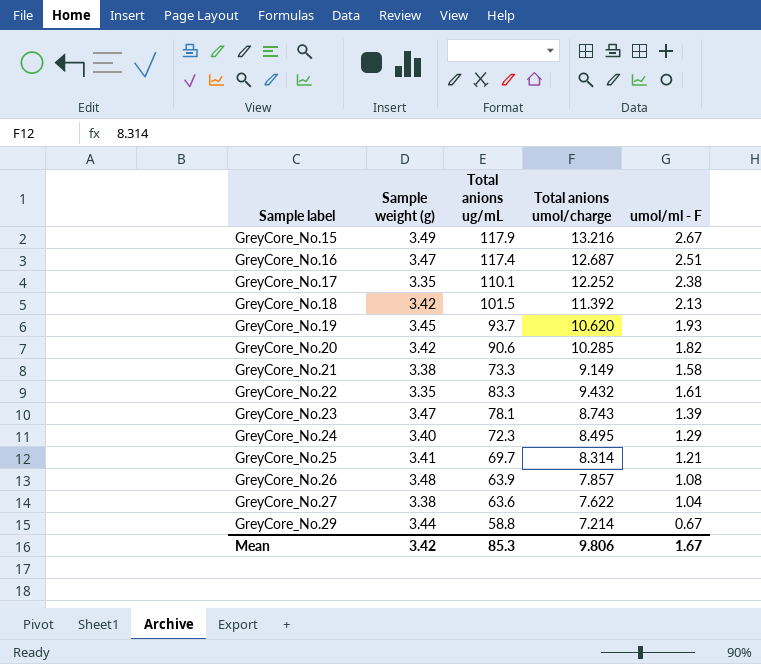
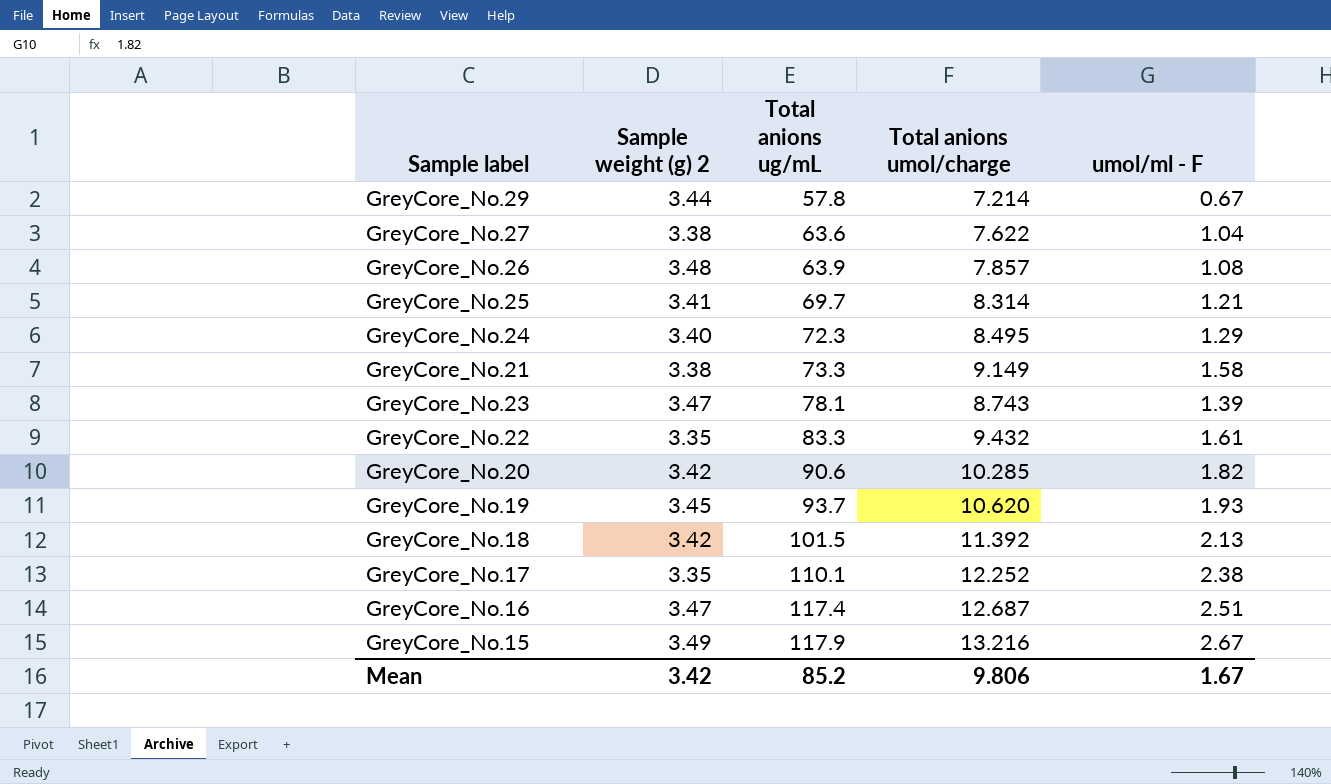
row order: Sample label ascending -> Total anions ug/mL ascending
column name: Sample weight (g) -> Sample weight (g) 2
GreyCore_No.29 | Total anions ug/mL: 58.8 -> 57.8
Mean | Total anions ug/mL: 85.3 -> 85.2

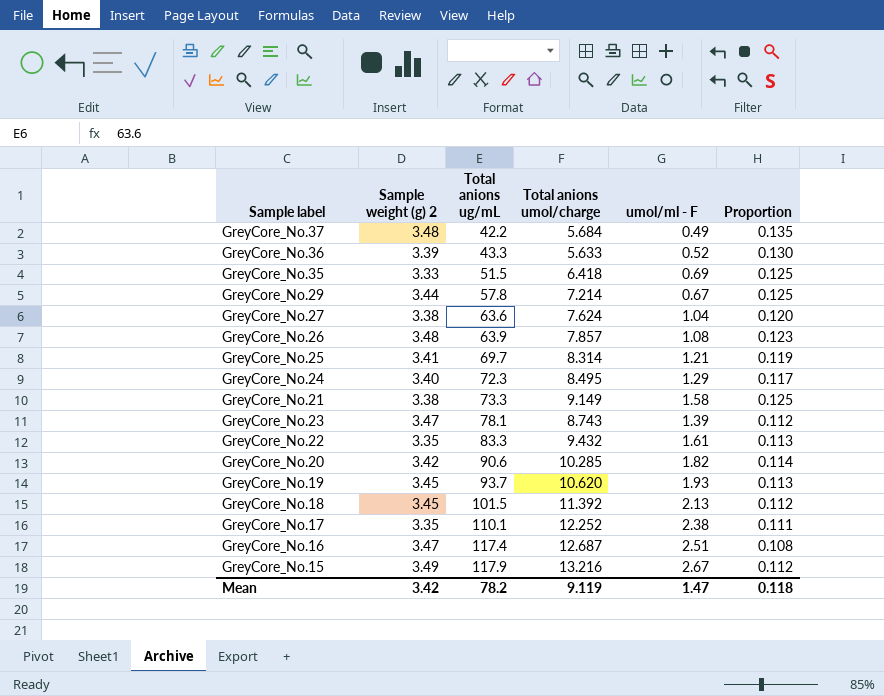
column Proportion | formula: none -> [Total anions umol/charge] / [Total anions ug/mL]
row GreyCore_No.37: none -> 3.48 | 42.2 | 5.684 | 0.49 | 0.135
row GreyCore_No.36: none -> 3.39 | 43.3 | 5.633 | 0.52 | 0.130
row GreyCore_No.35: none -> 3.33 | 51.5 | 6.418 | 0.69 | 0.125
GreyCore_No.27 | Total anions umol/charge: 7.622 -> 7.624
GreyCore_No.18 | Sample weight (g) 2: 3.42 -> 3.45
Mean | Total anions ug/mL: 85.2 -> 78.2
Mean | Total anions umol/charge: 9.806 -> 9.119
Mean | umol/ml - F: 1.67 -> 1.47

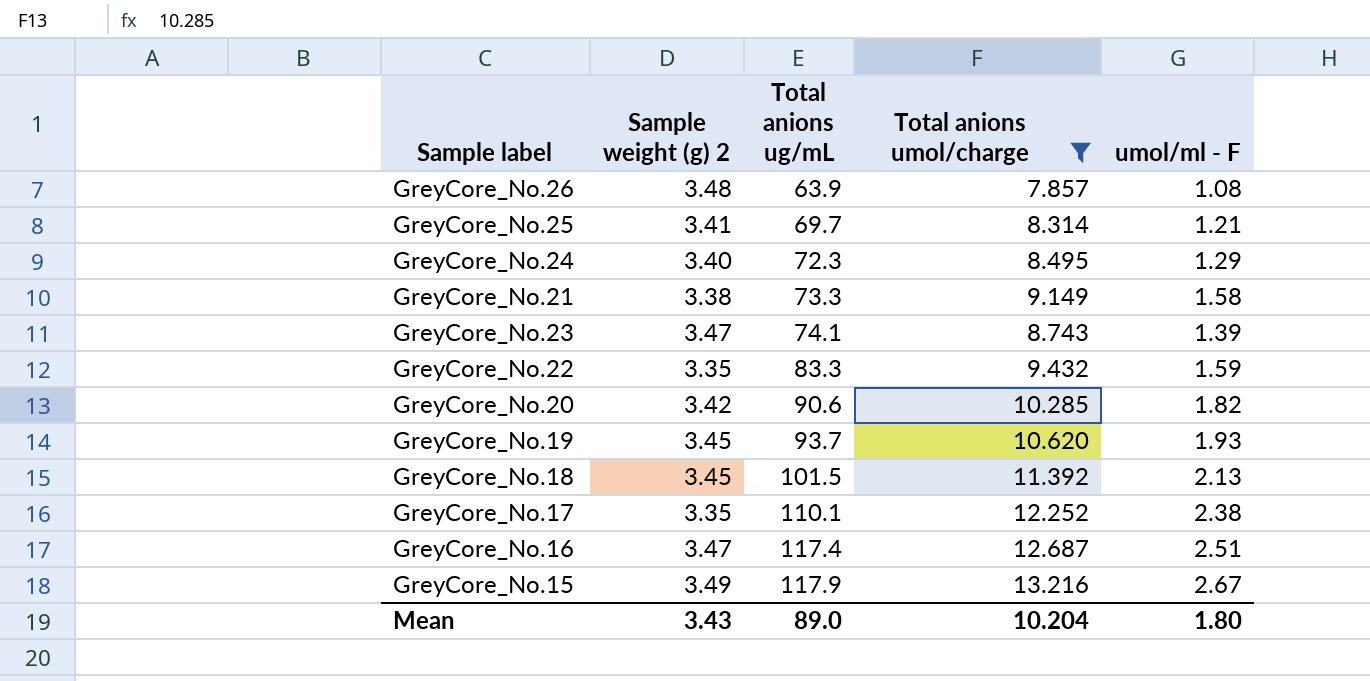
filter: none -> Total anions umol/charge >= 7.857
column Proportion | formula: [Total anions umol/charge] / [Total anions ug/mL] -> none
GreyCore_No.23 | Total anions ug/mL: 78.1 -> 74.1
GreyCore_No.22 | umol/ml - F: 1.61 -> 1.59
Mean | Sample weight (g) 2: 3.42 -> 3.43
Mean | Total anions ug/mL: 78.2 -> 89.0
Mean | Total anions umol/charge: 9.119 -> 10.204
Mean | umol/ml - F: 1.47 -> 1.80

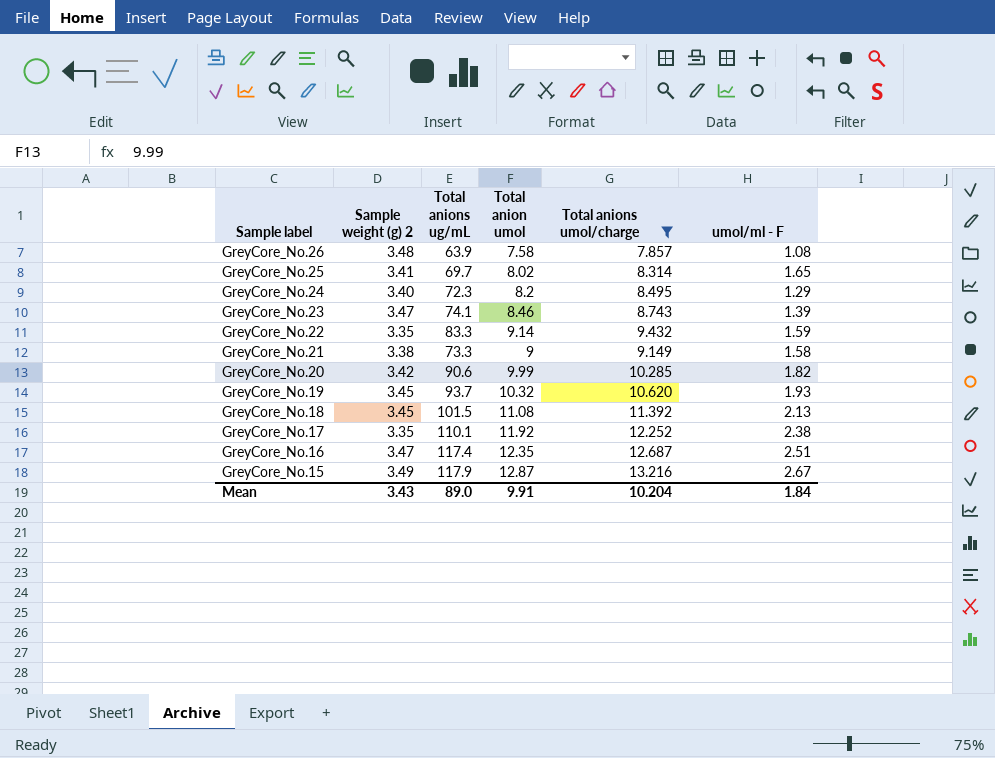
row order: Total anions ug/mL ascending -> Sample label descending
column Total anion umol | position: none -> 4
GreyCore_No.25 | umol/ml - F: 1.21 -> 1.65
Mean | umol/ml - F: 1.80 -> 1.84

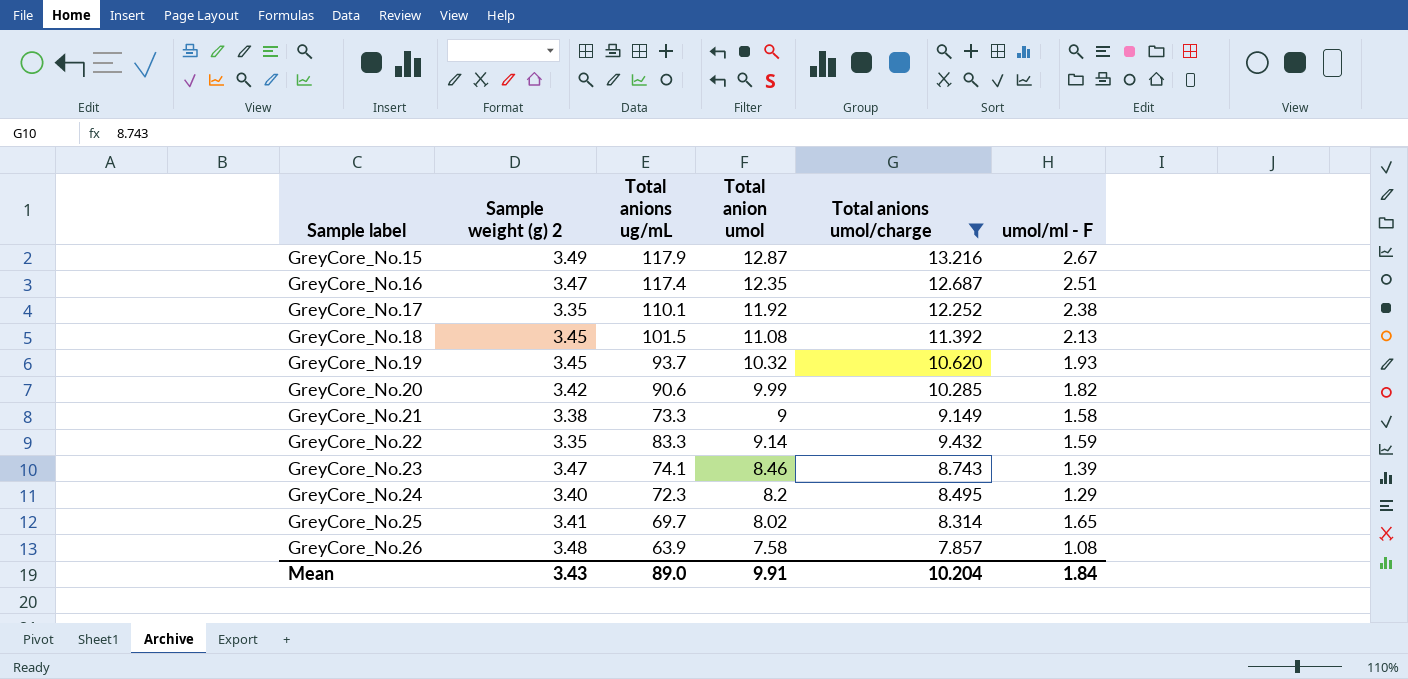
row order: Sample label descending -> Sample label ascending

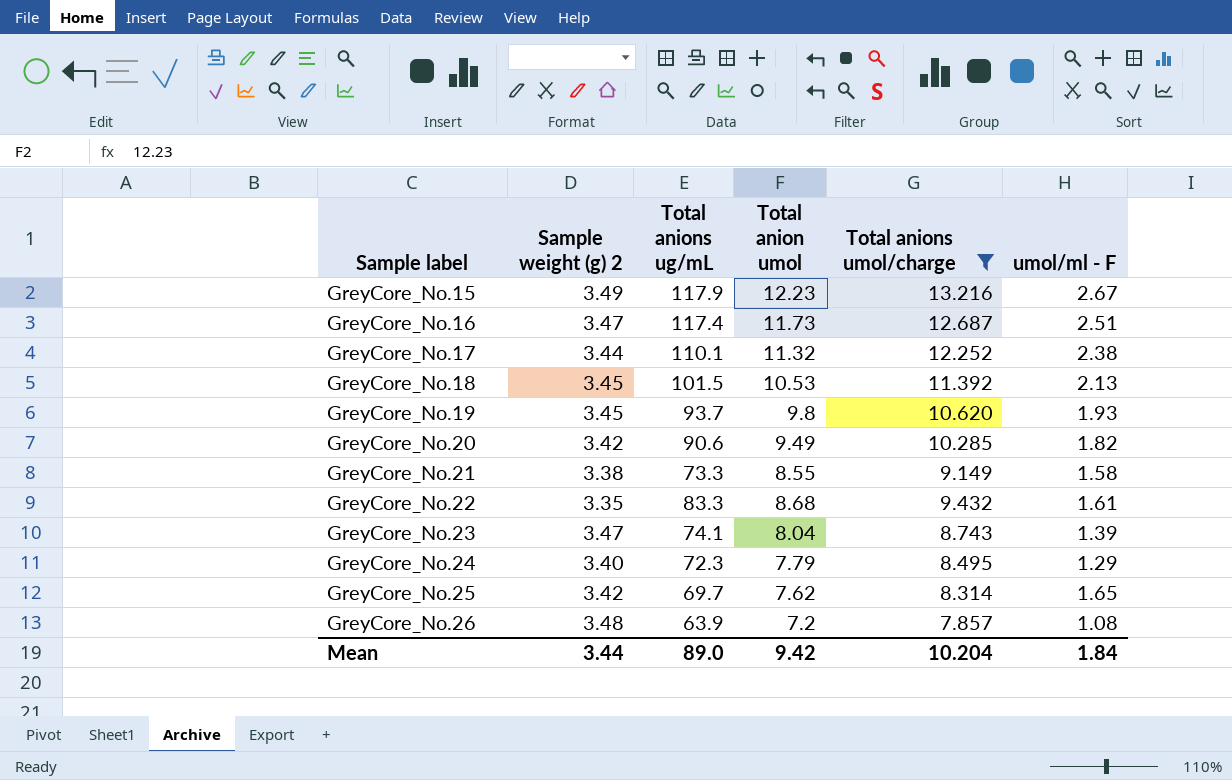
GreyCore_No.15 | Total anion umol: 12.87 -> 12.23
GreyCore_No.16 | Total anion umol: 12.35 -> 11.73
GreyCore_No.17 | Sample weight (g) 2: 3.35 -> 3.44
GreyCore_No.17 | Total anion umol: 11.92 -> 11.32
GreyCore_No.18 | Total anion umol: 11.08 -> 10.53
GreyCore_No.19 | Total anion umol: 10.32 -> 9.8
GreyCore_No.20 | Total anion umol: 9.99 -> 9.49
GreyCore_No.21 | Total anion umol: 9 -> 8.55
GreyCore_No.22 | Total anion umol: 9.14 -> 8.68
GreyCore_No.22 | umol/ml - F: 1.59 -> 1.61
GreyCore_No.23 | Total anion umol: 8.46 -> 8.04
GreyCore_No.24 | Total anion umol: 8.2 -> 7.79
GreyCore_No.25 | Sample weight (g) 2: 3.41 -> 3.42
GreyCore_No.25 | Total anion umol: 8.02 -> 7.62
GreyCore_No.26 | Total anion umol: 7.58 -> 7.2
Mean | Sample weight (g) 2: 3.43 -> 3.44
Mean | Total anion umol: 9.91 -> 9.42

